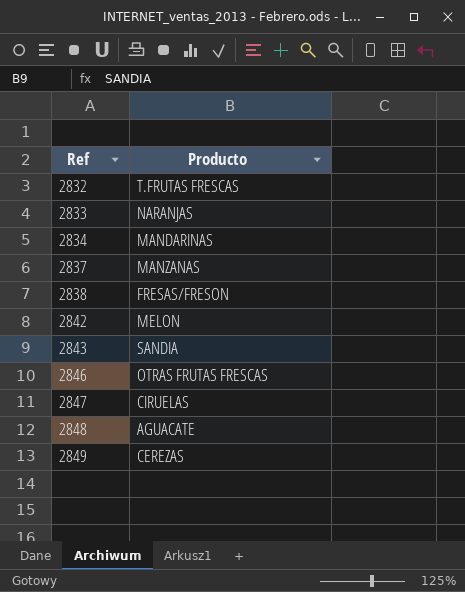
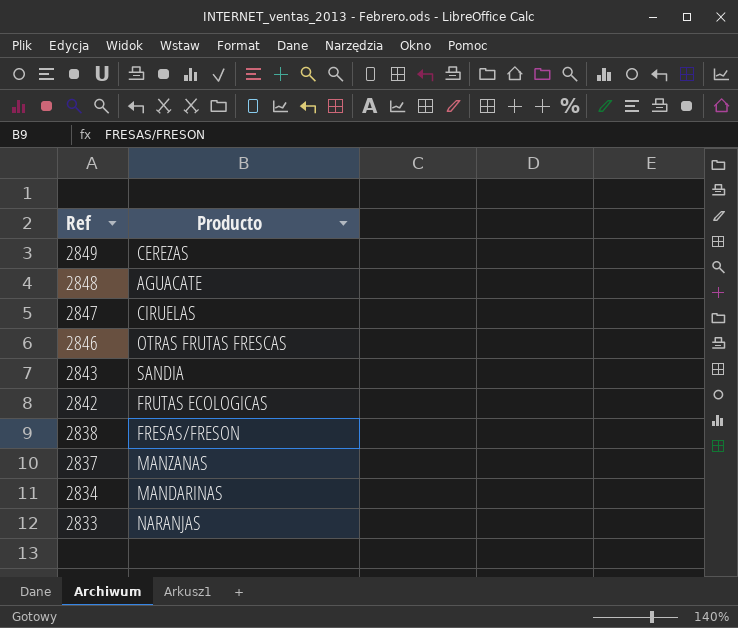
row order: Ref ascending -> Ref descending
row 2832: T.FRUTAS FRESCAS -> none
2842 | Producto: MELON -> FRUTAS ECOLOGICAS

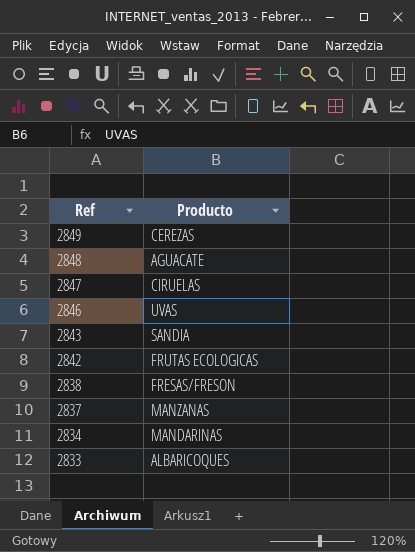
2846 | Producto: OTRAS FRUTAS FRESCAS -> UVAS
2833 | Producto: NARANJAS -> ALBARICOQUES

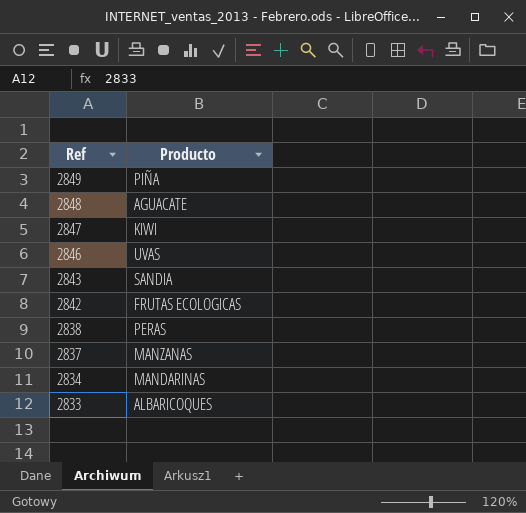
2849 | Producto: CEREZAS -> PIÑA
2847 | Producto: CIRUELAS -> KIWI
2838 | Producto: FRESAS/FRESON -> PERAS

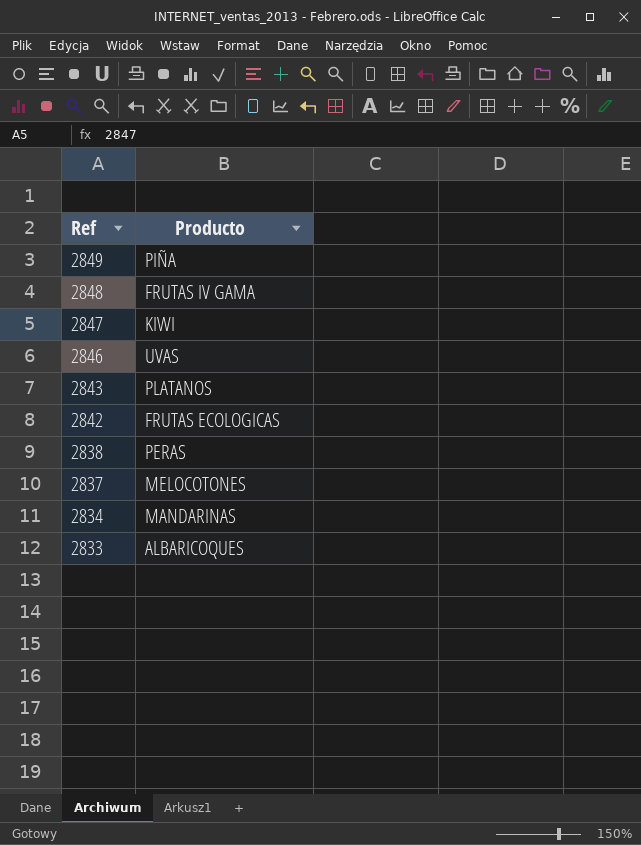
2848 | Producto: AGUACATE -> FRUTAS IV GAMA
2843 | Producto: SANDIA -> PLATANOS
2837 | Producto: MANZANAS -> MELOCOTONES

